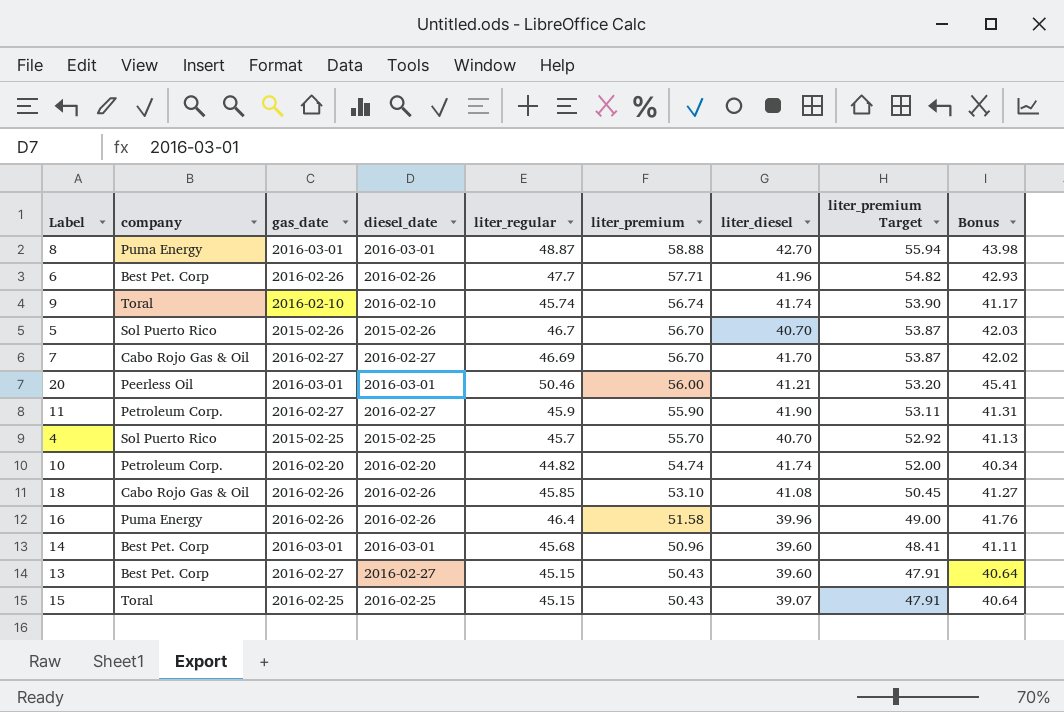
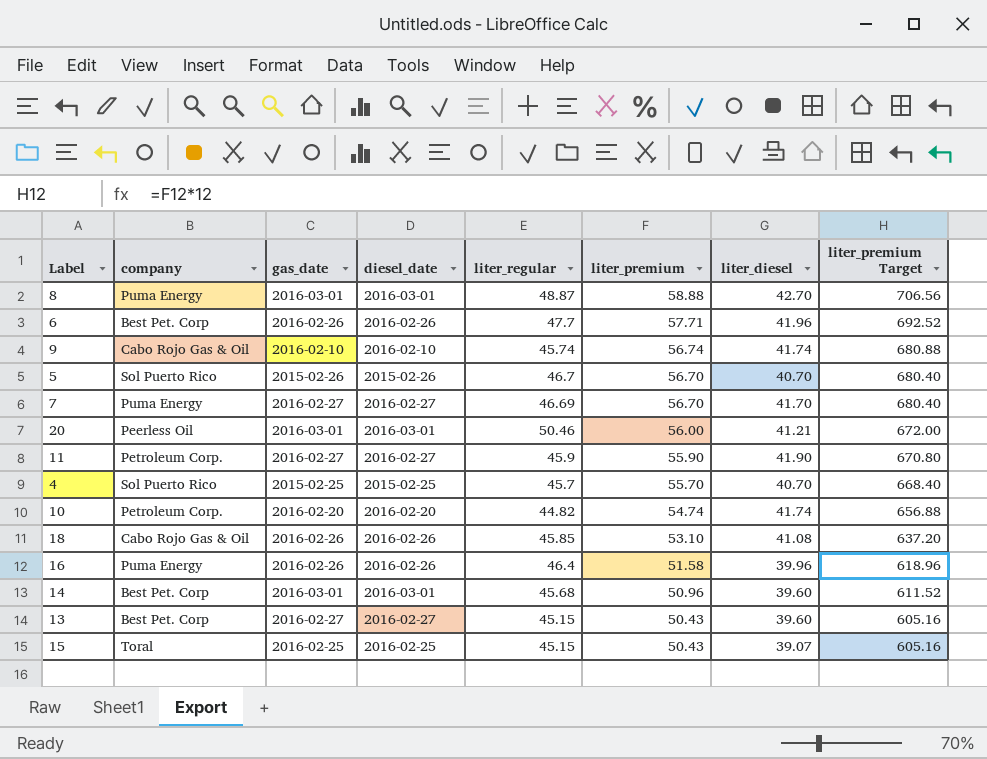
column Bonus | formula: [liter_regular] * 0.9 -> none
column liter_premium Target | formula: [liter_premium] * 0.95 -> [liter_premium] * 12
9 | company: Toral -> Cabo Rojo Gas & Oil
7 | company: Cabo Rojo Gas & Oil -> Puma Energy

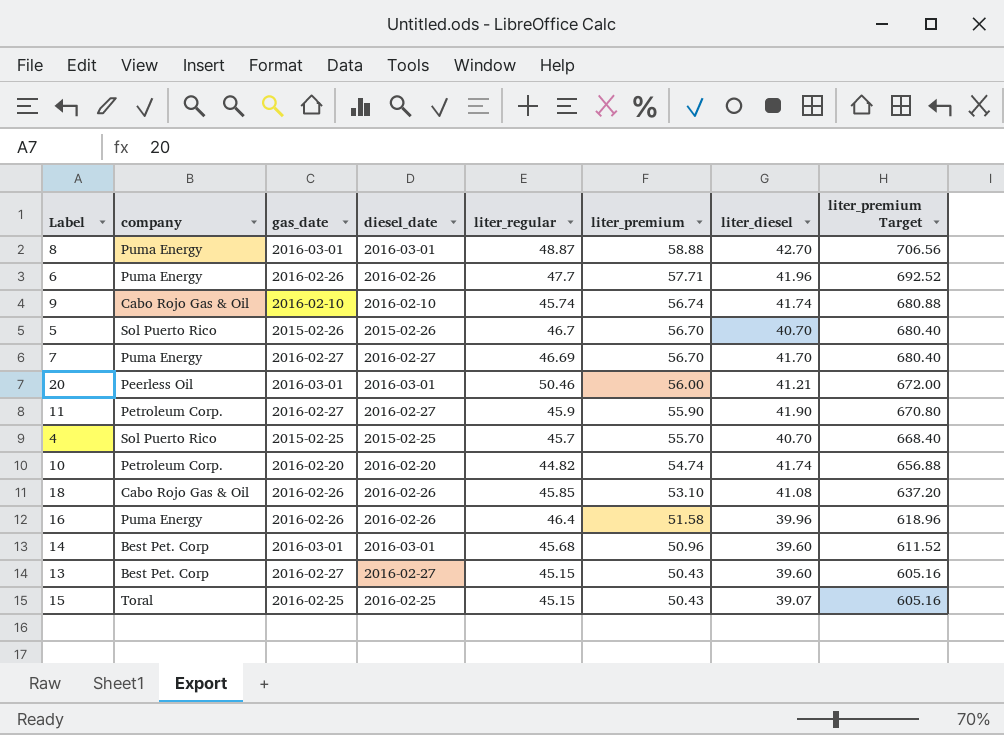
6 | company: Best Pet. Corp -> Puma Energy

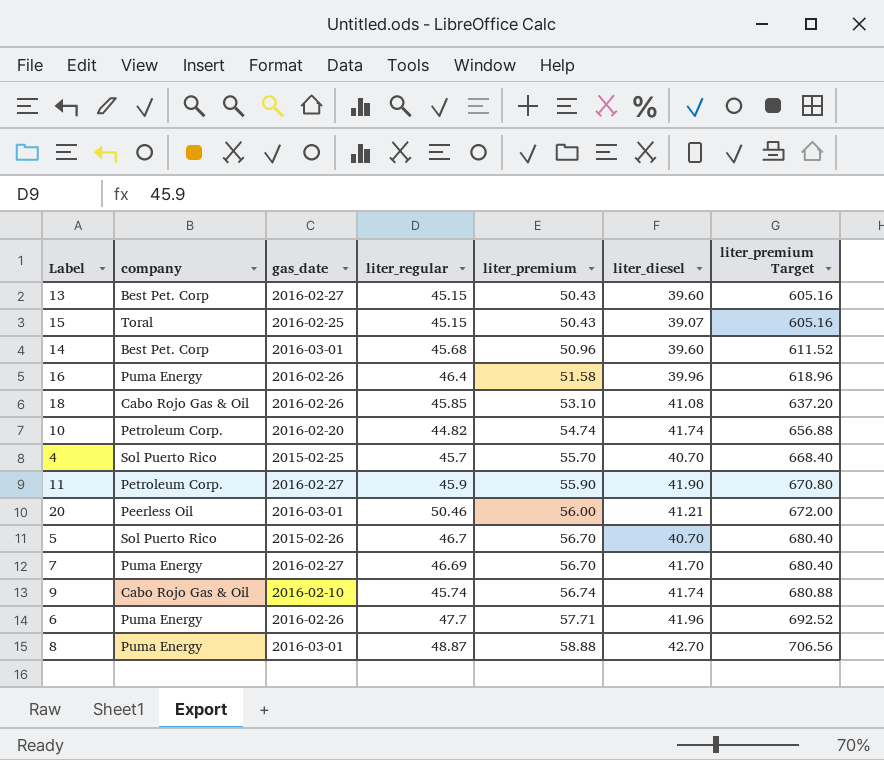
row order: liter_premium descending -> liter_premium ascending
column diesel_date | position: 4 -> none

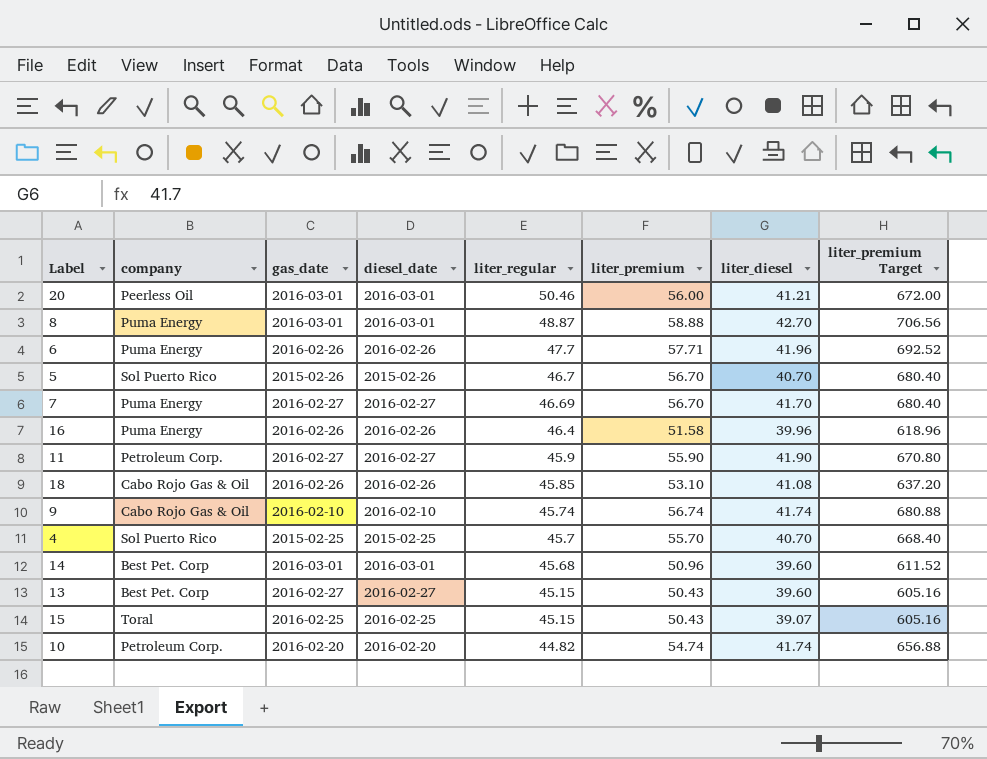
row order: liter_premium ascending -> liter_regular descending
column diesel_date | position: none -> 4

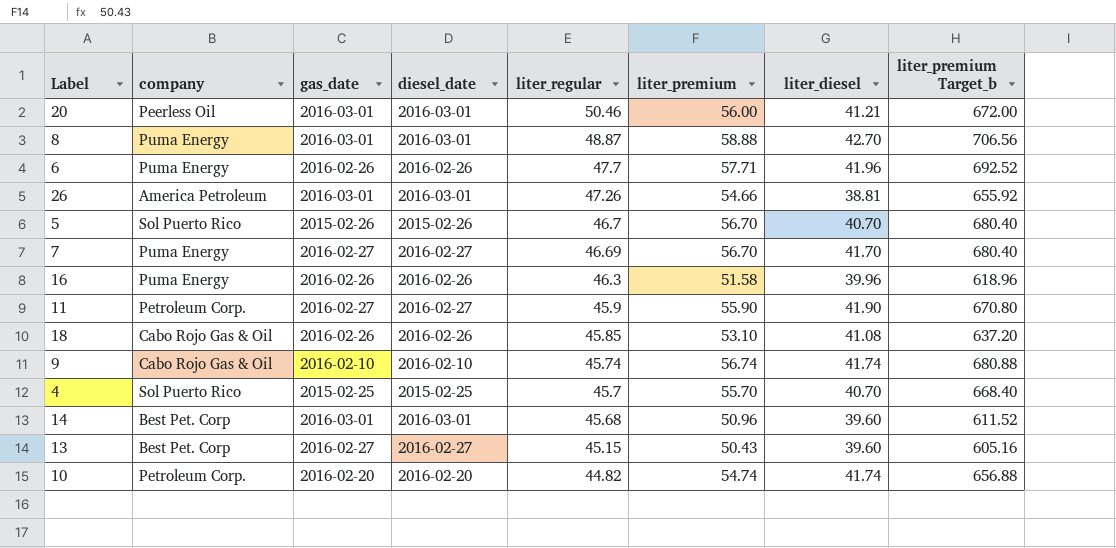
column name: liter_premium Target -> liter_premium Target_b
row 15: Toral | 2016-02-25 | 2016-02-25 | 45.15 | 50.43 | 39.07 | 605.16 -> none
row 26: none -> America Petroleum | 2016-03-01 | 2016-03-01 | 47.26 | 54.66 | 38.81 | 655.92
16 | liter_regular: 46.4 -> 46.3

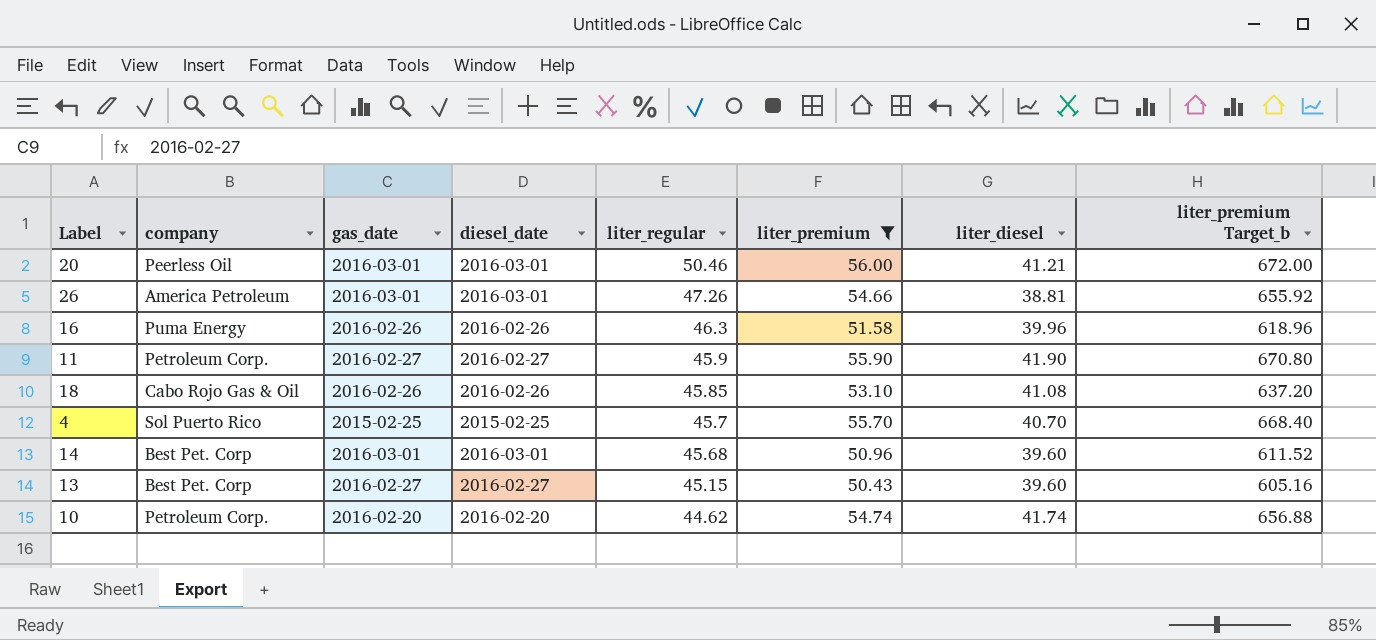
filter: none -> liter_premium <= 56.00
10 | liter_regular: 44.82 -> 44.62

